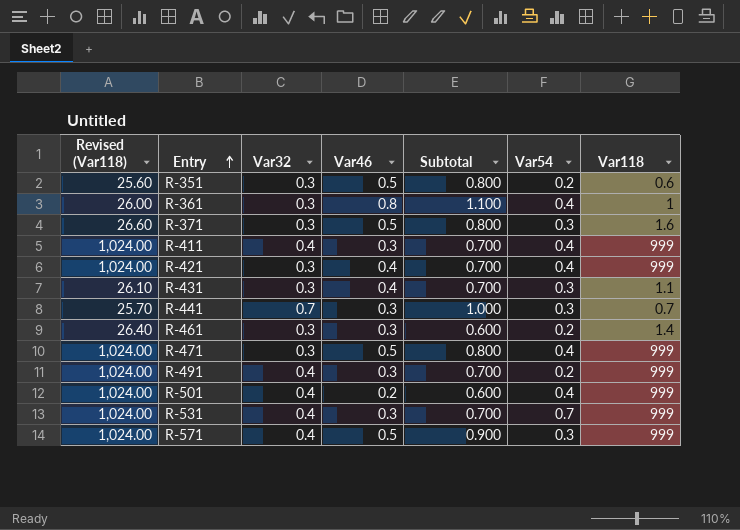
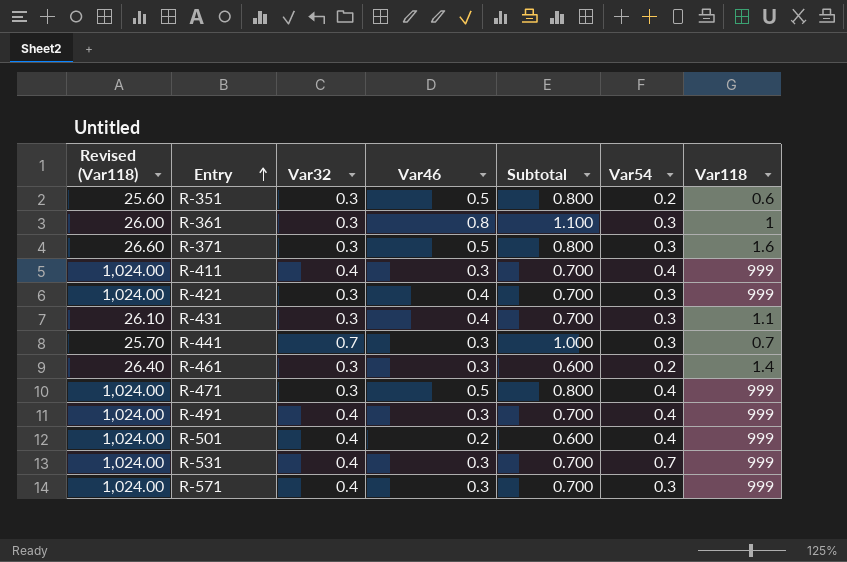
R-361 | Var54: 0.4 -> 0.3
R-421 | Var54: 0.4 -> 0.3
R-491 | Var54: 0.2 -> 0.4
R-571 | Var46: 0.5 -> 0.3
R-571 | Subtotal: 0.900 -> 0.700

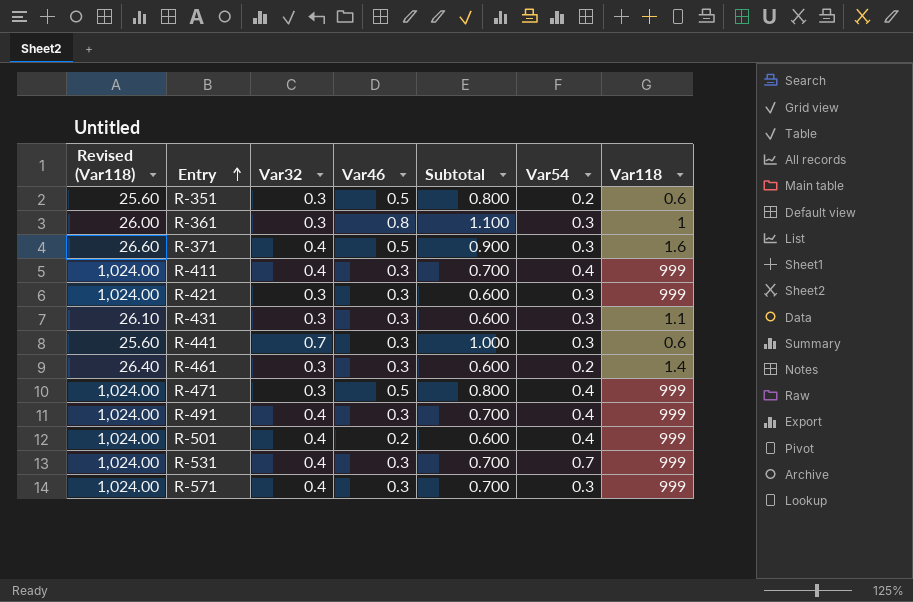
R-371 | Var32: 0.3 -> 0.4
R-371 | Subtotal: 0.800 -> 0.900
R-421 | Var46: 0.4 -> 0.3
R-421 | Subtotal: 0.700 -> 0.600
R-431 | Var46: 0.4 -> 0.3
R-431 | Subtotal: 0.700 -> 0.600
R-441 | Revised (Var118): 25.70 -> 25.60
R-441 | Var118: 0.7 -> 0.6

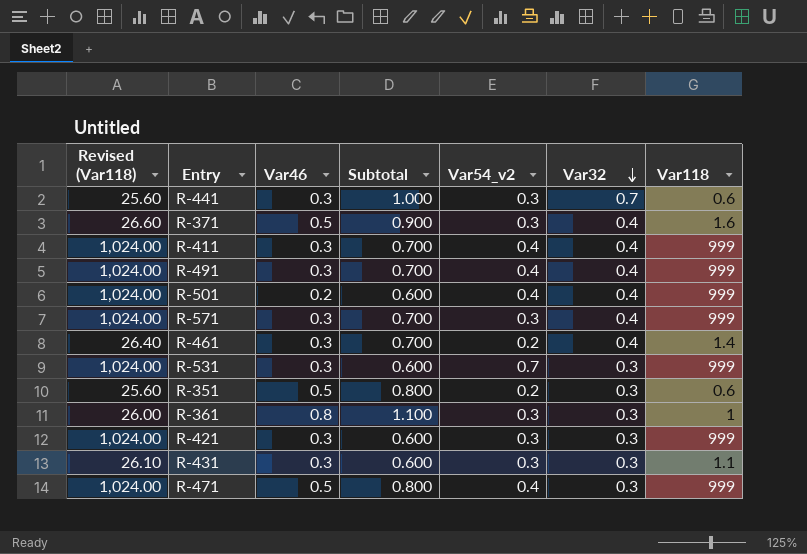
row order: Entry ascending -> Var32 descending
column name: Var54 -> Var54_v2
column Var32 | position: 3 -> 6
R-461 | Subtotal: 0.600 -> 0.700
R-461 | Var32: 0.3 -> 0.4
R-531 | Subtotal: 0.700 -> 0.600
R-531 | Var32: 0.4 -> 0.3

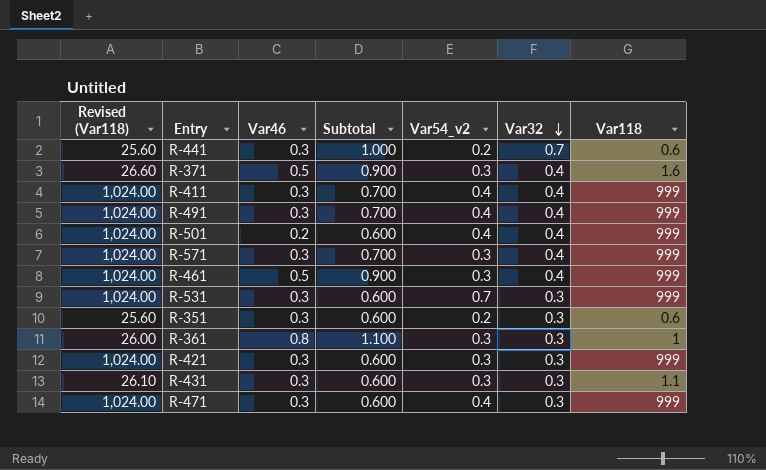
R-441 | Var54_v2: 0.3 -> 0.2
R-461 | Revised (Var118): 26.40 -> 1,024.00
R-461 | Var46: 0.3 -> 0.5
R-461 | Subtotal: 0.700 -> 0.900
R-461 | Var54_v2: 0.2 -> 0.3
R-461 | Var118: 1.4 -> 999
R-351 | Var46: 0.5 -> 0.3
R-351 | Subtotal: 0.800 -> 0.600
R-471 | Var46: 0.5 -> 0.3
R-471 | Subtotal: 0.800 -> 0.600

